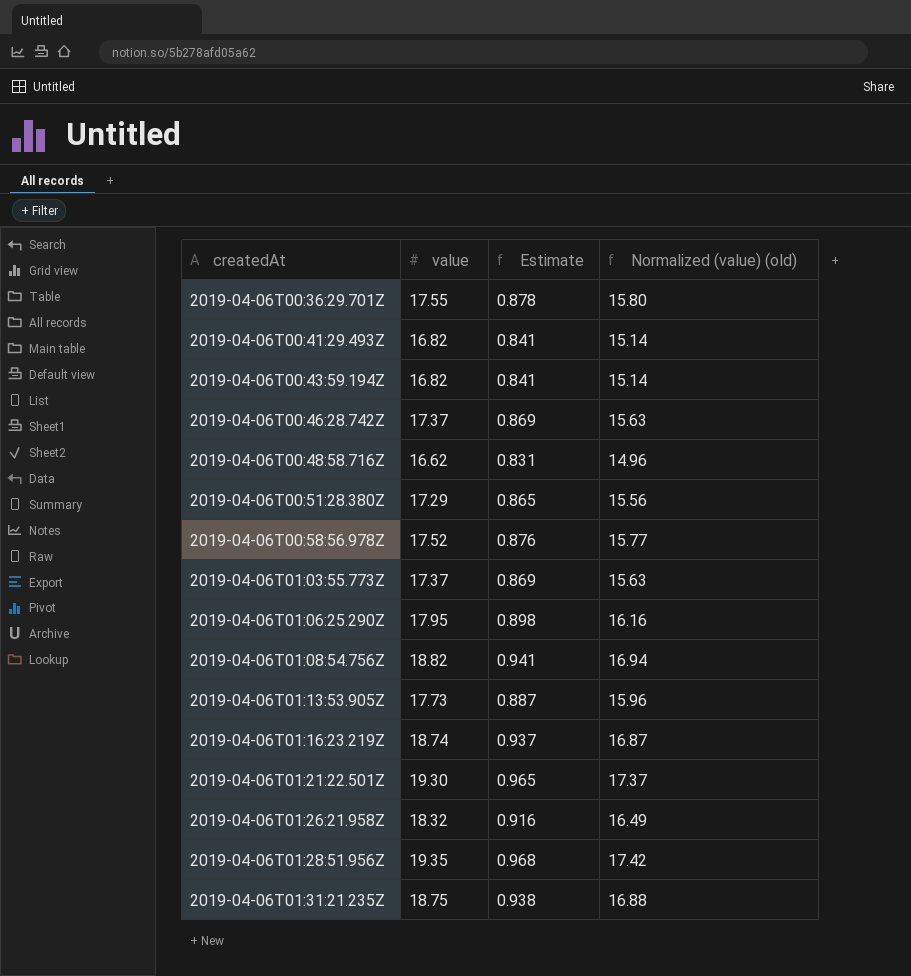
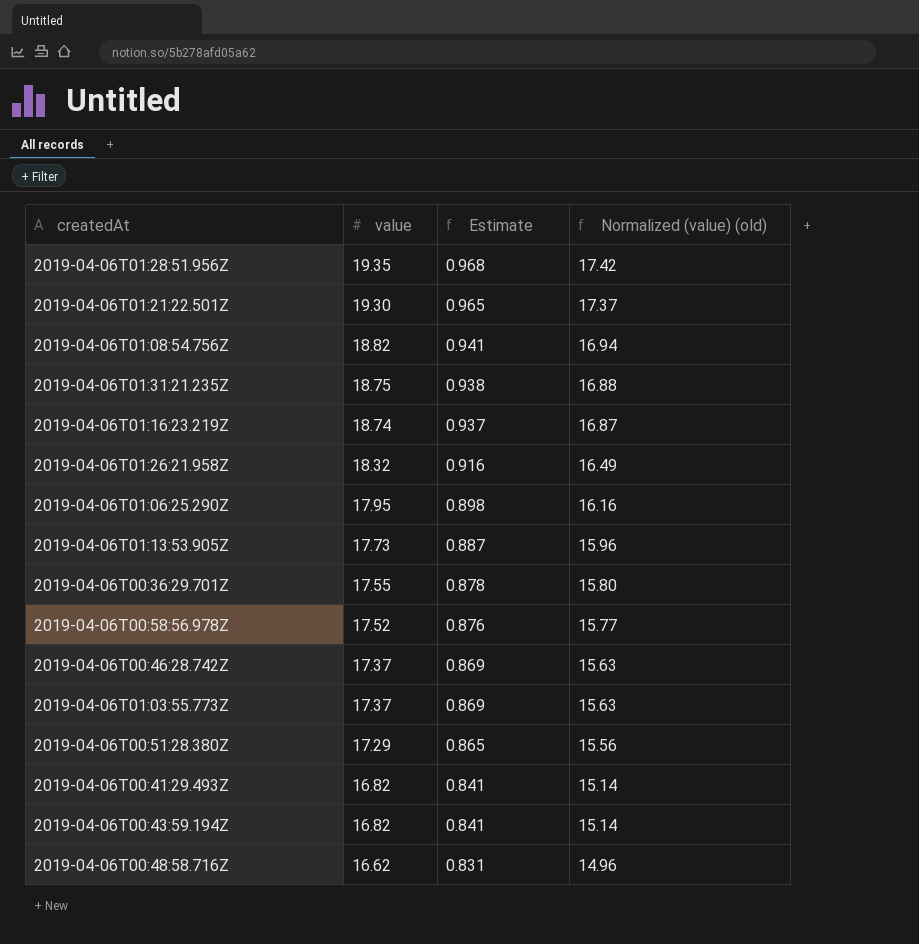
row order: createdAt ascending -> value descending

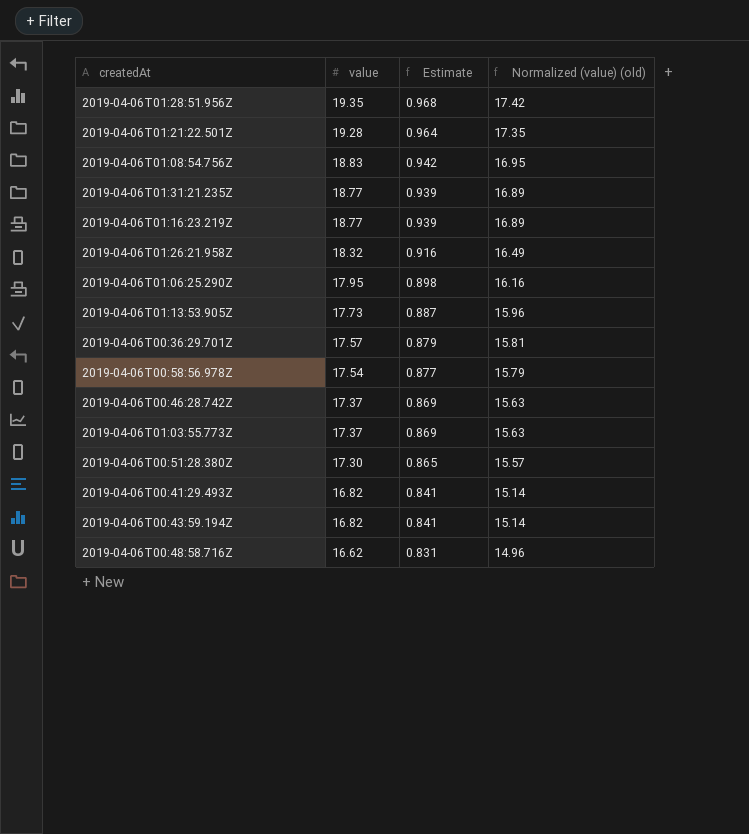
2019-04-06T01:21:22.501Z | value: 19.30 -> 19.28
2019-04-06T01:21:22.501Z | Estimate: 0.965 -> 0.964
2019-04-06T01:21:22.501Z | Normalized (value) (old): 17.37 -> 17.35
2019-04-06T01:08:54.756Z | value: 18.82 -> 18.83
2019-04-06T01:08:54.756Z | Estimate: 0.941 -> 0.942
2019-04-06T01:08:54.756Z | Normalized (value) (old): 16.94 -> 16.95
2019-04-06T01:31:21.235Z | value: 18.75 -> 18.77
2019-04-06T01:31:21.235Z | Estimate: 0.938 -> 0.939
2019-04-06T01:31:21.235Z | Normalized (value) (old): 16.88 -> 16.89
2019-04-06T01:16:23.219Z | value: 18.74 -> 18.77
2019-04-06T01:16:23.219Z | Estimate: 0.937 -> 0.939
2019-04-06T01:16:23.219Z | Normalized (value) (old): 16.87 -> 16.89
2019-04-06T00:36:29.701Z | value: 17.55 -> 17.57
2019-04-06T00:36:29.701Z | Estimate: 0.878 -> 0.879
2019-04-06T00:36:29.701Z | Normalized (value) (old): 15.80 -> 15.81
2019-04-06T00:58:56.978Z | value: 17.52 -> 17.54
2019-04-06T00:58:56.978Z | Estimate: 0.876 -> 0.877
2019-04-06T00:58:56.978Z | Normalized (value) (old): 15.77 -> 15.79
2019-04-06T00:51:28.380Z | value: 17.29 -> 17.30
2019-04-06T00:51:28.380Z | Normalized (value) (old): 15.56 -> 15.57

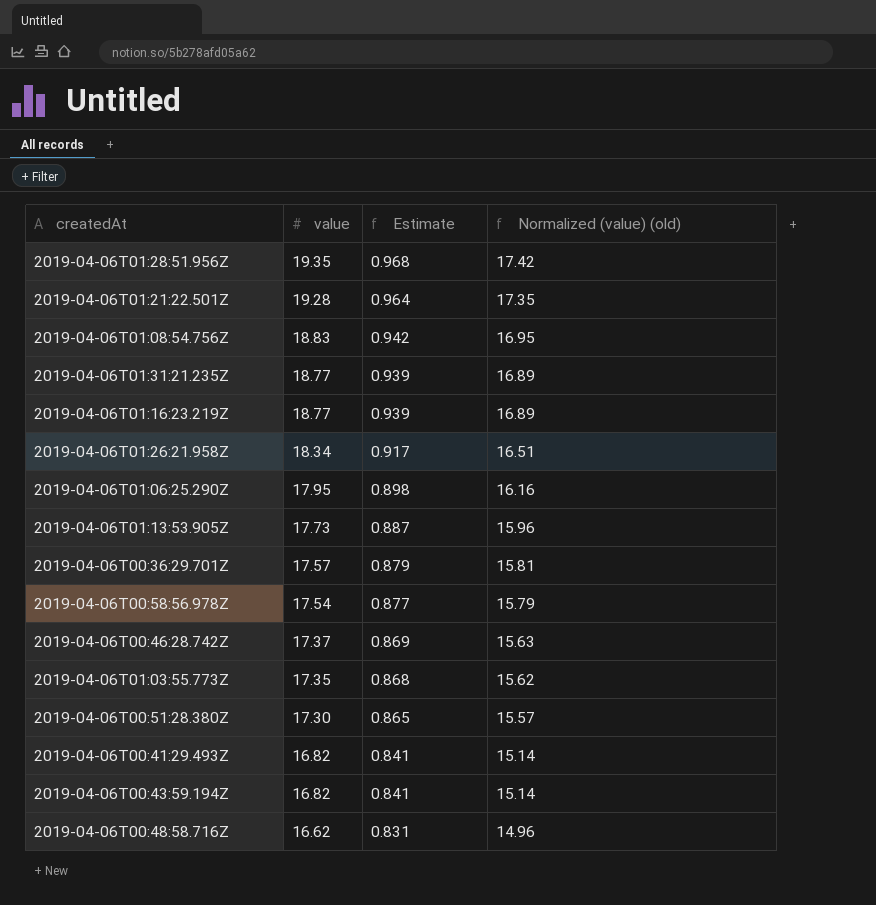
2019-04-06T01:26:21.958Z | value: 18.32 -> 18.34
2019-04-06T01:26:21.958Z | Estimate: 0.916 -> 0.917
2019-04-06T01:26:21.958Z | Normalized (value) (old): 16.49 -> 16.51
2019-04-06T01:03:55.773Z | value: 17.37 -> 17.35
2019-04-06T01:03:55.773Z | Estimate: 0.869 -> 0.868
2019-04-06T01:03:55.773Z | Normalized (value) (old): 15.63 -> 15.62

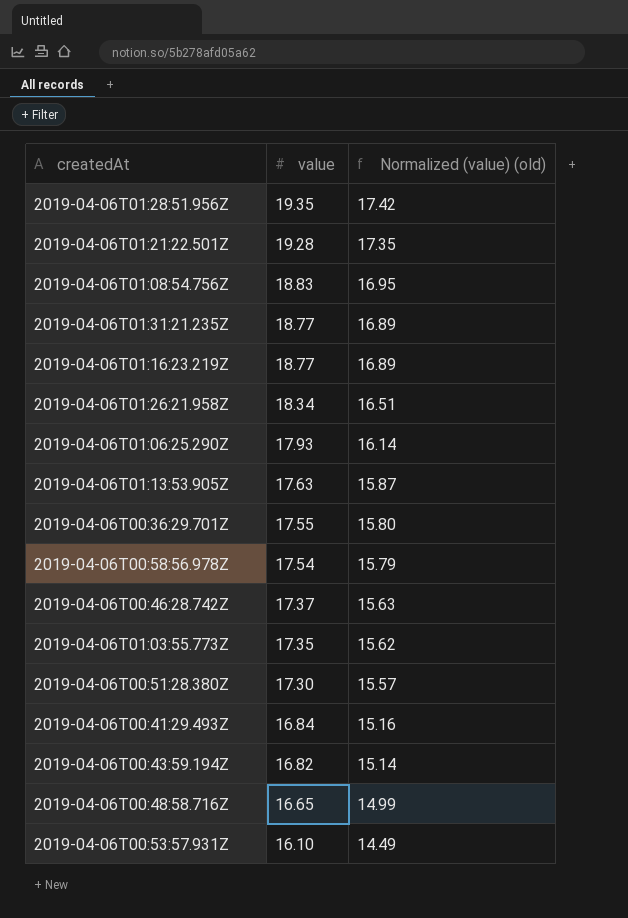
column Estimate | formula: [value] * 0.05 -> none
2019-04-06T01:06:25.290Z | value: 17.95 -> 17.93
2019-04-06T01:06:25.290Z | Normalized (value) (old): 16.16 -> 16.14
2019-04-06T01:13:53.905Z | value: 17.73 -> 17.63
2019-04-06T01:13:53.905Z | Normalized (value) (old): 15.96 -> 15.87
2019-04-06T00:36:29.701Z | value: 17.57 -> 17.55
2019-04-06T00:36:29.701Z | Normalized (value) (old): 15.81 -> 15.80
2019-04-06T00:41:29.493Z | value: 16.82 -> 16.84
2019-04-06T00:41:29.493Z | Normalized (value) (old): 15.14 -> 15.16
2019-04-06T00:48:58.716Z | value: 16.62 -> 16.65
2019-04-06T00:48:58.716Z | Normalized (value) (old): 14.96 -> 14.99
row 2019-04-06T00:53:57.931Z: none -> 16.10 | 14.49

